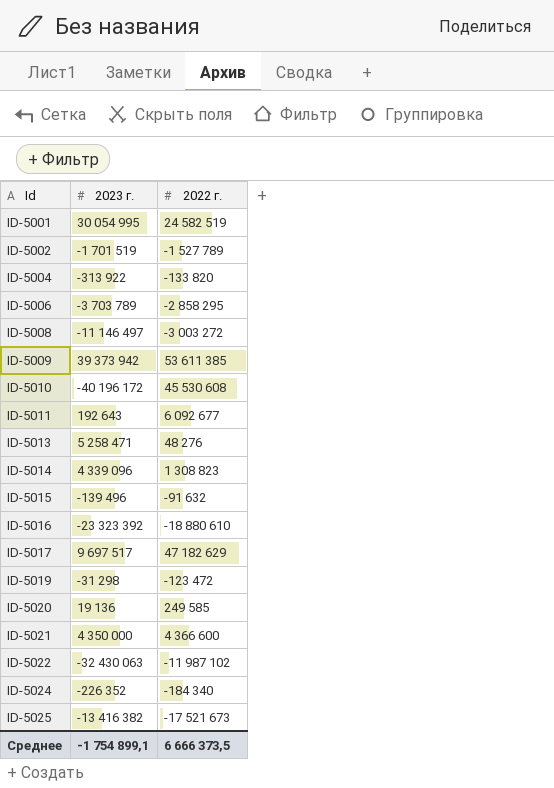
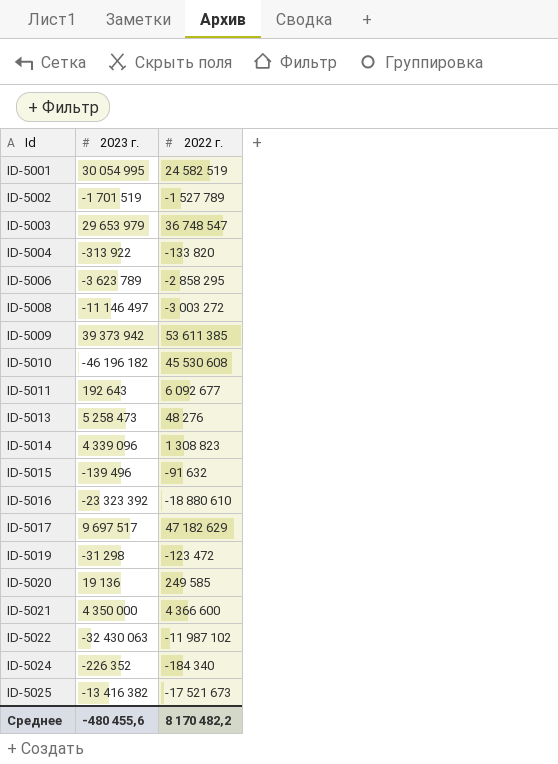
row ID-5003: none -> 29 653 979 | 36 748 547
ID-5006 | 2023 г.: -3 703 789 -> -3 623 789
ID-5010 | 2023 г.: -40 196 172 -> -46 196 182
ID-5013 | 2023 г.: 5 258 471 -> 5 258 473
Среднее | 2023 г.: -1 754 899,1 -> -480 455,6
Среднее | 2022 г.: 6 666 373,5 -> 8 170 482,2

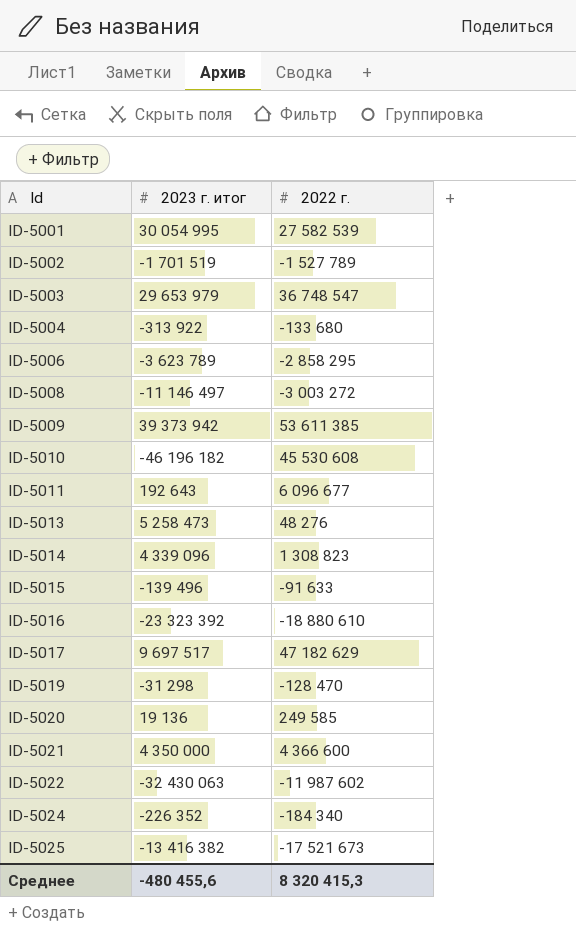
column name: 2023 г. -> 2023 г. итог
ID-5001 | 2022 г.: 24 582 519 -> 27 582 539
ID-5004 | 2022 г.: -133 820 -> -133 680
ID-5011 | 2022 г.: 6 092 677 -> 6 096 677
ID-5015 | 2022 г.: -91 632 -> -91 633
ID-5019 | 2022 г.: -123 472 -> -128 470
ID-5022 | 2022 г.: -11 987 102 -> -11 987 602
Среднее | 2022 г.: 8 170 482,2 -> 8 320 415,3

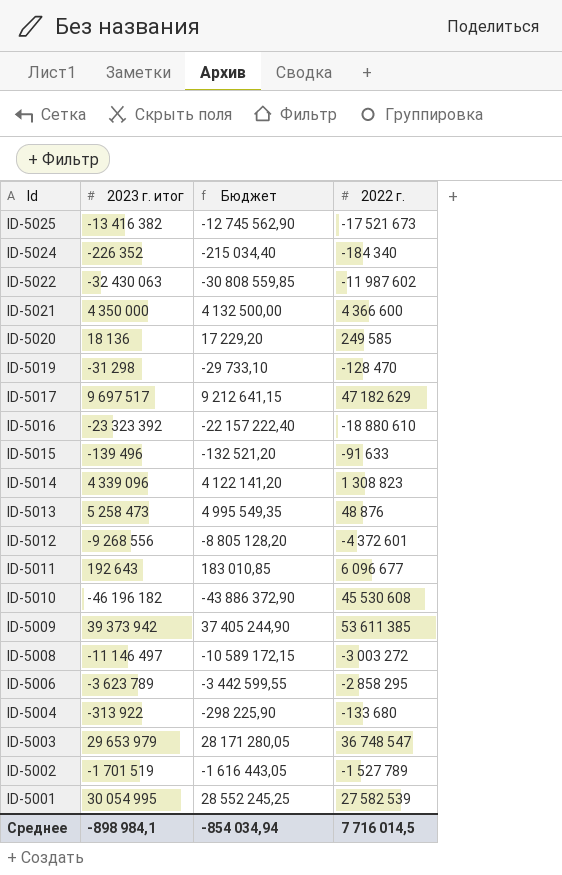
row order: Id ascending -> Id descending
column Бюджет | formula: none -> [2023 г. итог] * 0,95
ID-5020 | 2023 г. итог: 19 136 -> 18 136
ID-5013 | 2022 г.: 48 276 -> 48 876
row ID-5012: none -> -9 268 556 | -8 805 128,20 | -4 372 601
Среднее | 2023 г. итог: -480 455,6 -> -898 984,1
Среднее | 2022 г.: 8 320 415,3 -> 7 716 014,5

